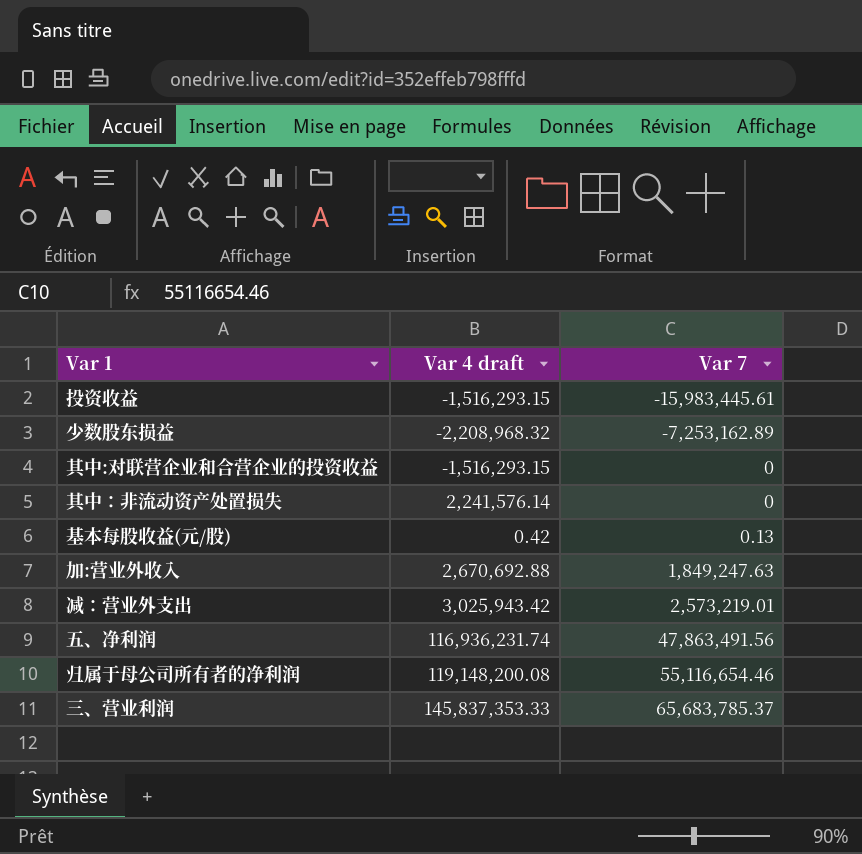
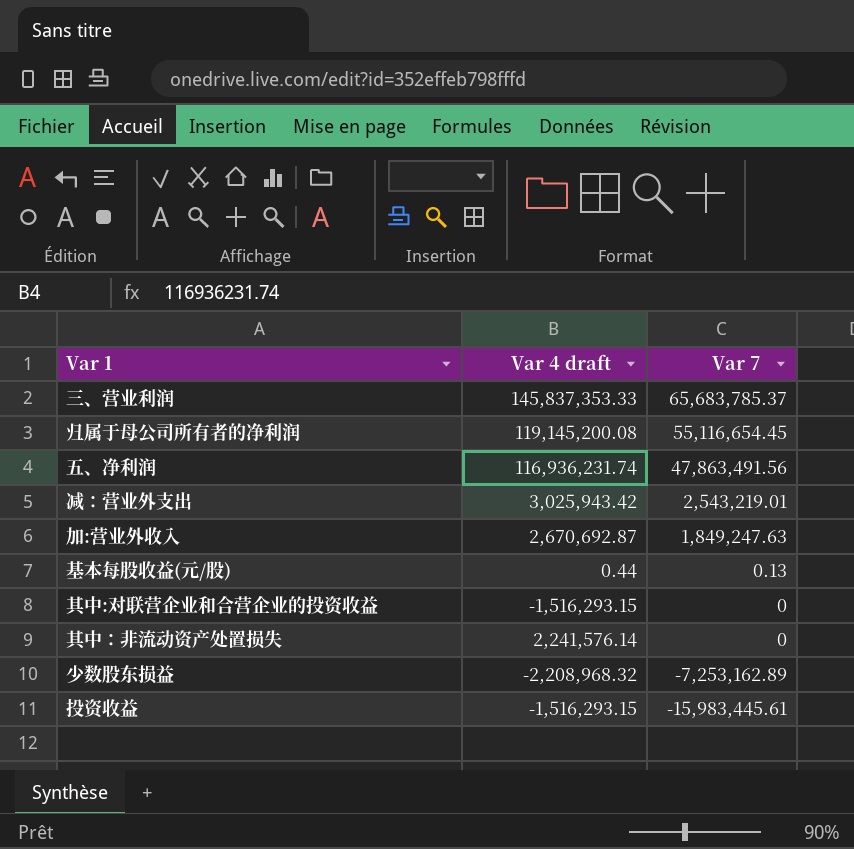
row order: Var 7 ascending -> Var 7 descending
归属于母公司所有者的净利润 | Var 4 draft: 119,148,200.08 -> 119,145,200.08
归属于母公司所有者的净利润 | Var 7: 55,116,654.46 -> 55,116,654.45
减：营业外支出 | Var 7: 2,573,219.01 -> 2,543,219.01
加:营业外收入 | Var 4 draft: 2,670,692.88 -> 2,670,692.87
基本每股收益(元/股) | Var 4 draft: 0.42 -> 0.44

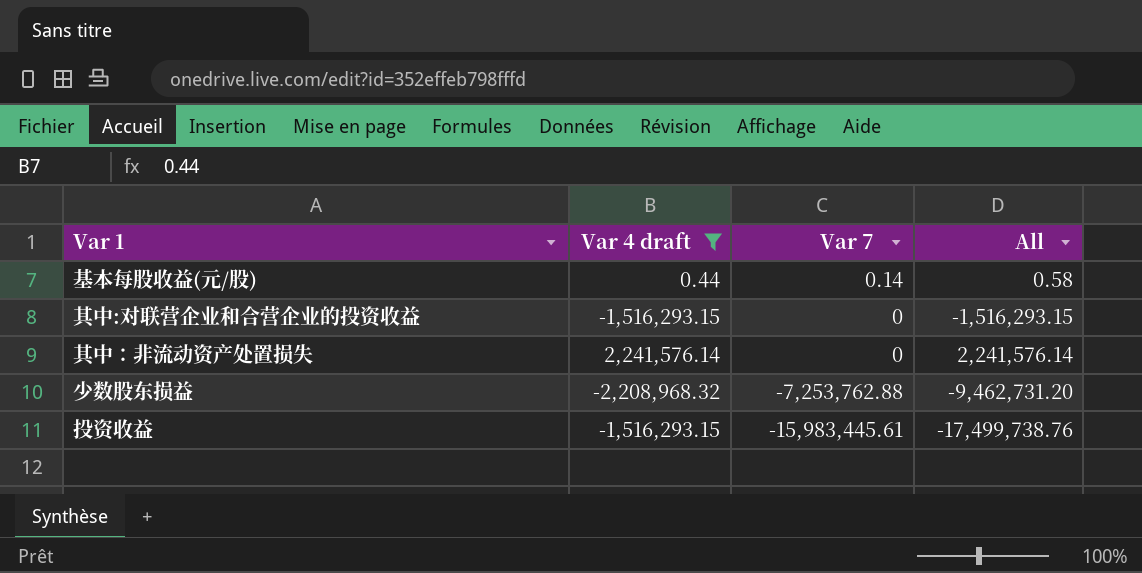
filter: none -> Var 4 draft <= 2,241,576.14
column All | formula: none -> [Var 4 draft] + [Var 7]
基本每股收益(元/股) | Var 7: 0.13 -> 0.14
少数股东损益 | Var 7: -7,253,162.89 -> -7,253,762.88

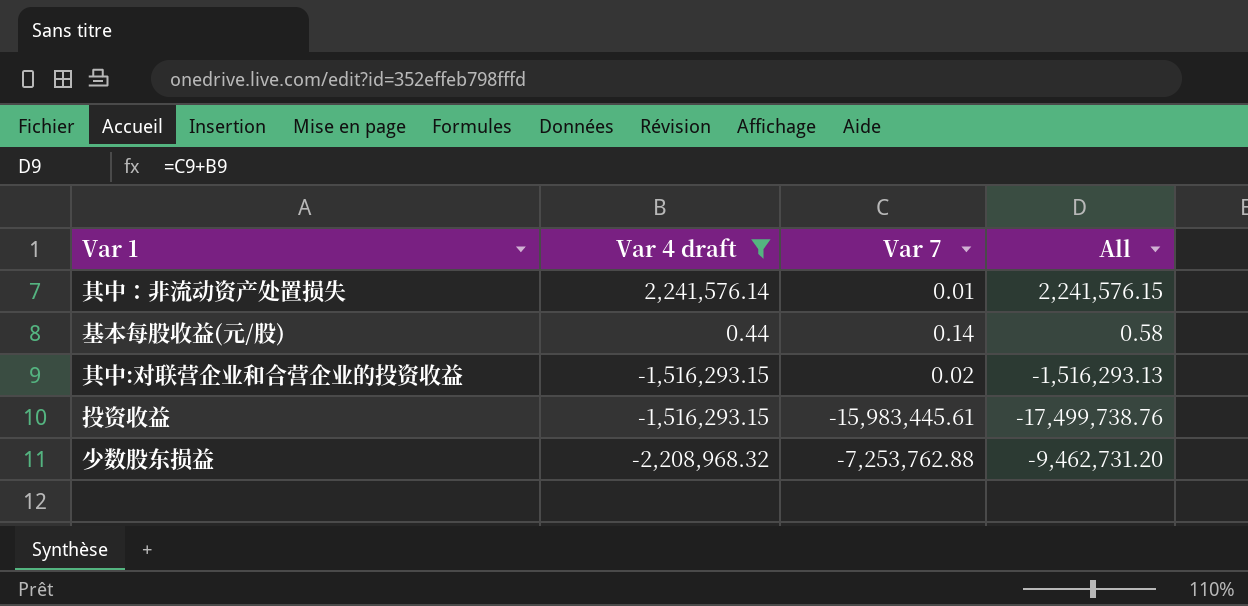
row order: Var 7 descending -> Var 4 draft descending
其中：非流动资产处置损失 | Var 7: 0 -> 0.01
其中：非流动资产处置损失 | All: 2,241,576.14 -> 2,241,576.15
其中:对联营企业和合营企业的投资收益 | Var 7: 0 -> 0.02
其中:对联营企业和合营企业的投资收益 | All: -1,516,293.15 -> -1,516,293.13

